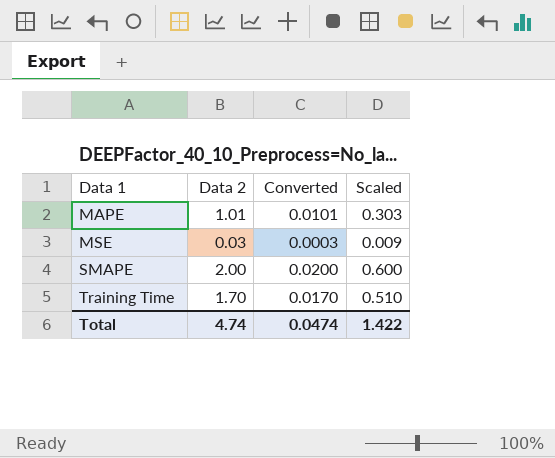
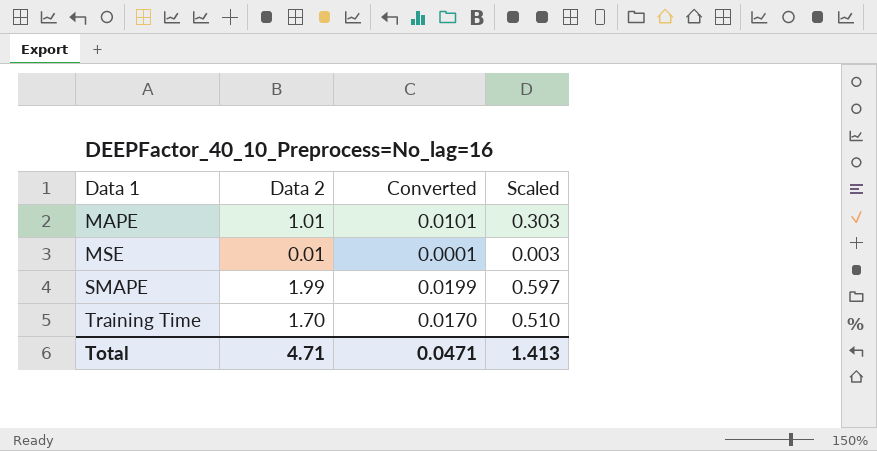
MSE | Data 2: 0.03 -> 0.01
MSE | Converted: 0.0003 -> 0.0001
MSE | Scaled: 0.009 -> 0.003
SMAPE | Data 2: 2.00 -> 1.99
SMAPE | Converted: 0.0200 -> 0.0199
SMAPE | Scaled: 0.600 -> 0.597
Total | Data 2: 4.74 -> 4.71
Total | Converted: 0.0474 -> 0.0471
Total | Scaled: 1.422 -> 1.413

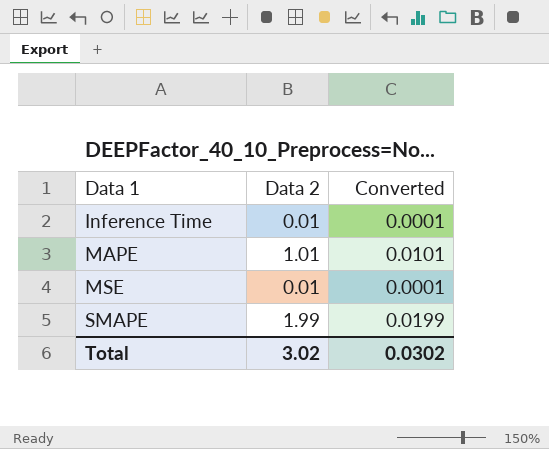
column Scaled | formula: [Data 2] * 0.3 -> none
row Training Time: 1.70 | 0.0170 | 0.510 -> none
row Inference Time: none -> 0.01 | 0.0001
Total | Data 2: 4.71 -> 3.02
Total | Converted: 0.0471 -> 0.0302

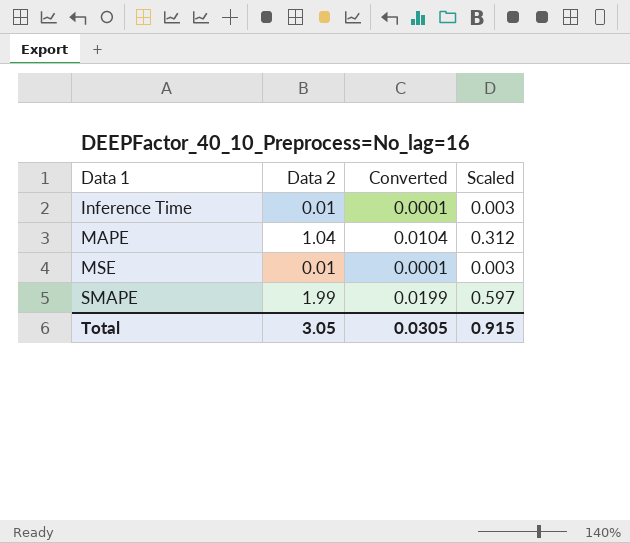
column Scaled | formula: none -> [Data 2] * 0.3
MAPE | Data 2: 1.01 -> 1.04
MAPE | Converted: 0.0101 -> 0.0104
Total | Data 2: 3.02 -> 3.05
Total | Converted: 0.0302 -> 0.0305

